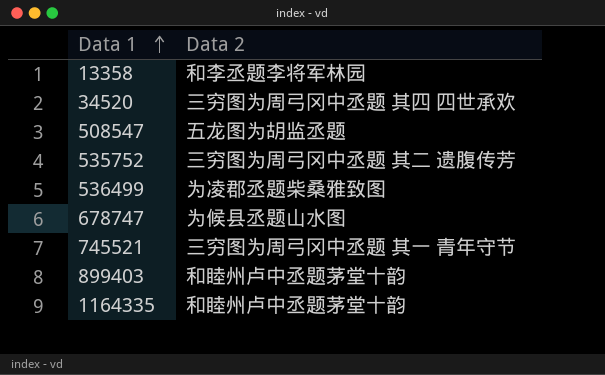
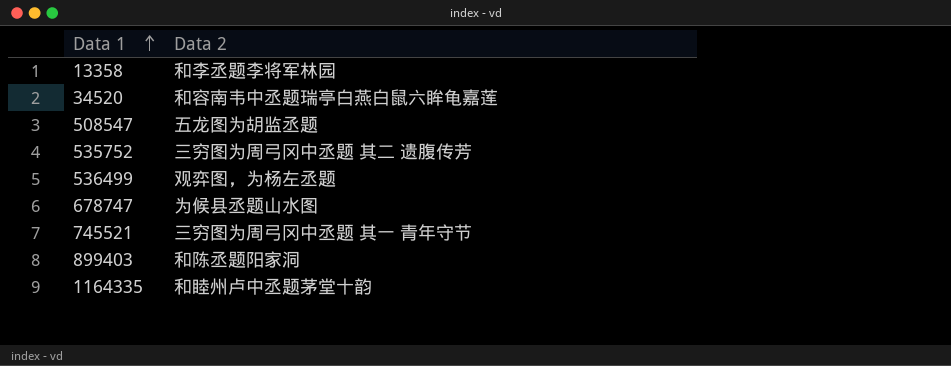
34520 | Data 2: 三穷图为周弓冈中丞题 其四 四世承欢 -> 和容南韦中丞题瑞亭白燕白鼠六眸龟嘉莲
536499 | Data 2: 为凌郡丞题柴桑雅致图 -> 观弈图，为杨左丞题
899403 | Data 2: 和睦州卢中丞题茅堂十韵 -> 和陈丞题阳家洞

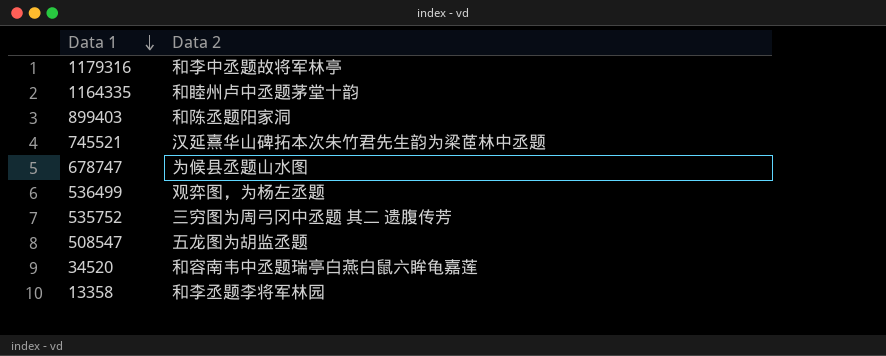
row order: Data 1 ascending -> Data 1 descending
row 1179316: none -> 和李中丞题故将军林亭
745521 | Data 2: 三穷图为周弓冈中丞题 其一 青年守节 -> 汉延熹华山碑拓本次朱竹君先生韵为梁茝林中丞题

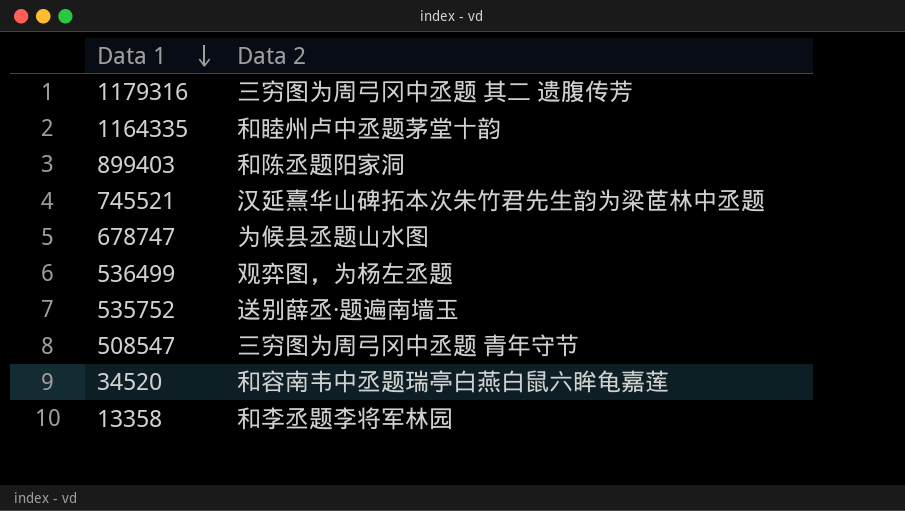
1179316 | Data 2: 和李中丞题故将军林亭 -> 三穷图为周弓冈中丞题 其二 遗腹传芳
535752 | Data 2: 三穷图为周弓冈中丞题 其二 遗腹传芳 -> 送别薛丞·题遍南墙玉
508547 | Data 2: 五龙图为胡监丞题 -> 三穷图为周弓冈中丞题 青年守节

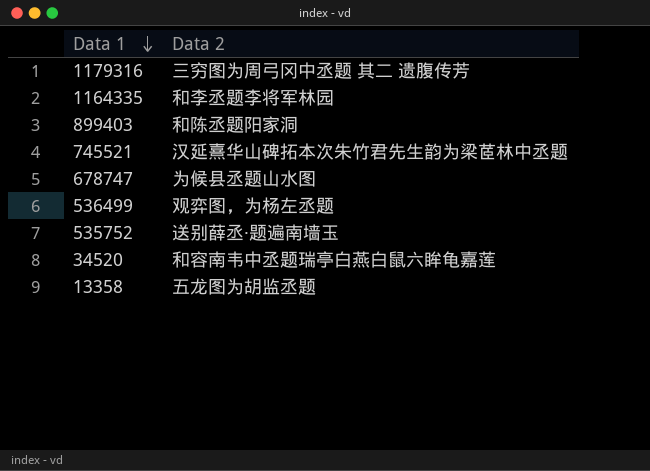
row 508547: 三穷图为周弓冈中丞题 青年守节 -> none
1164335 | Data 2: 和睦州卢中丞题茅堂十韵 -> 和李丞题李将军林园
13358 | Data 2: 和李丞题李将军林园 -> 五龙图为胡监丞题

